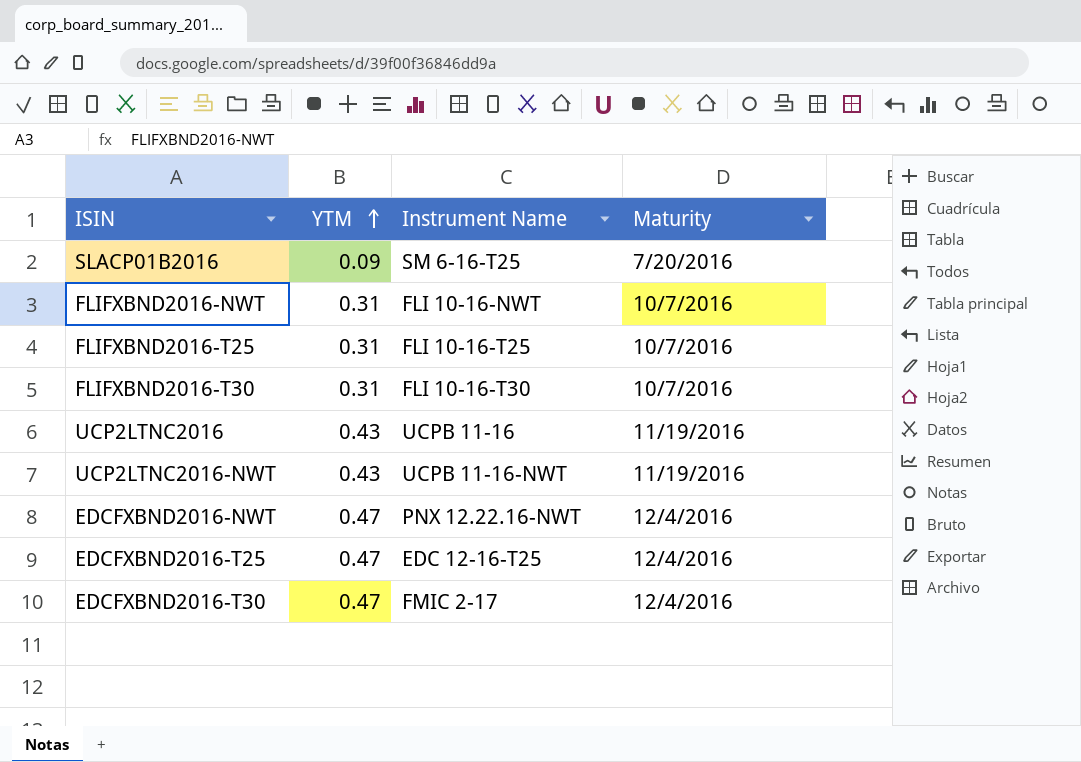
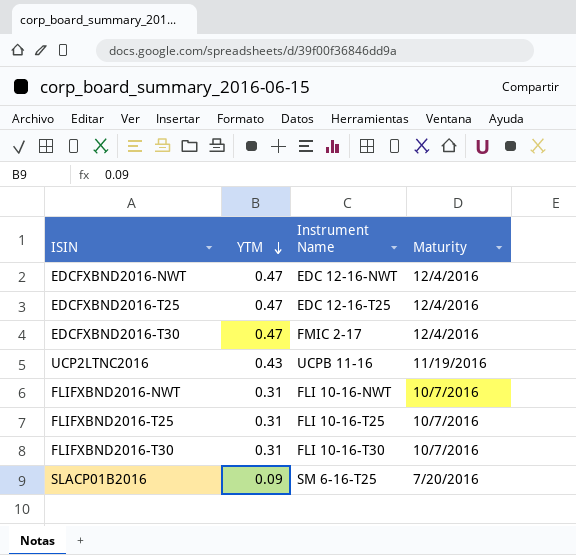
row order: YTM ascending -> YTM descending
row UCP2LTNC2016-NWT: 0.43 | UCPB 11-16-NWT | 11/19/2016 -> none
EDCFXBND2016-NWT | Instrument Name: PNX 12.22.16-NWT -> EDC 12-16-NWT

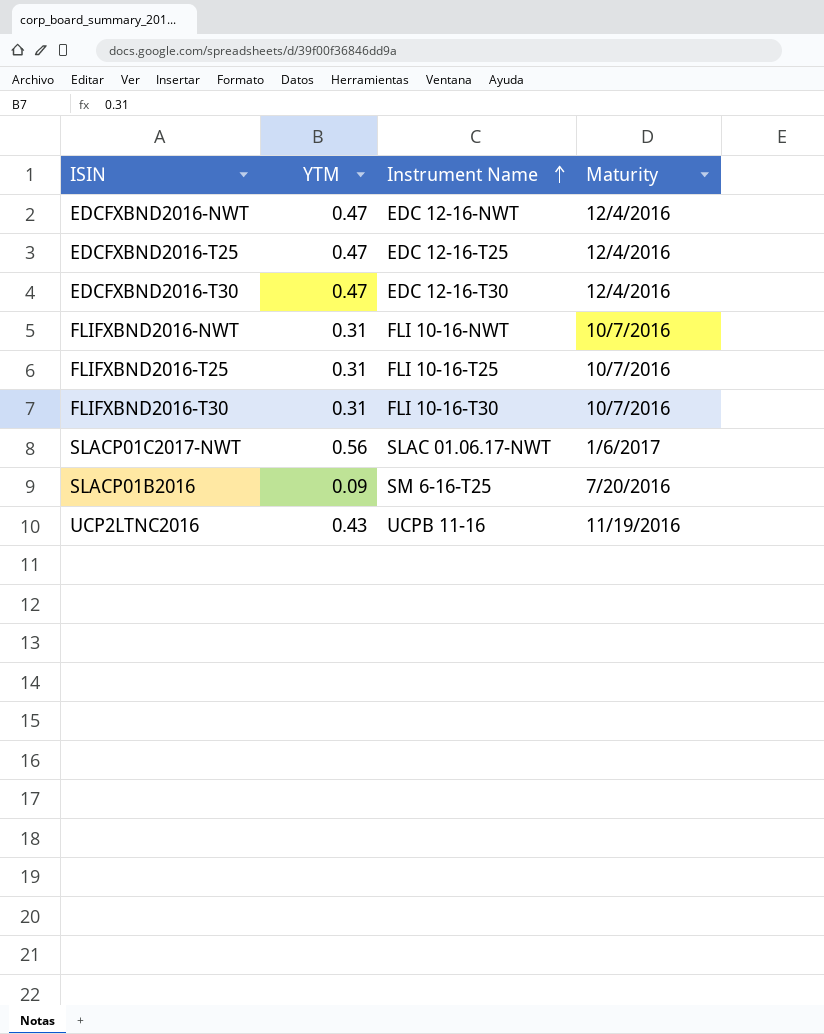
row order: YTM descending -> Instrument Name ascending
EDCFXBND2016-T30 | Instrument Name: FMIC 2-17 -> EDC 12-16-T30
row SLACP01C2017-NWT: none -> 0.56 | SLAC 01.06.17-NWT | 1/6/2017

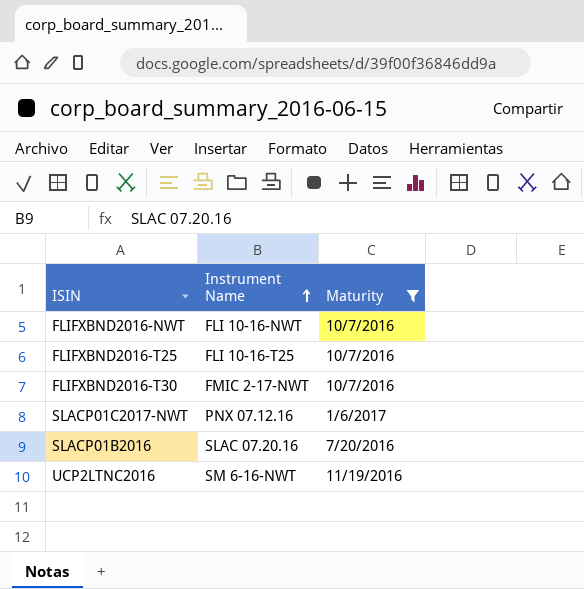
filter: none -> Maturity != 12/4/2016
column YTM | position: 2 -> none
FLIFXBND2016-T30 | Instrument Name: FLI 10-16-T30 -> FMIC 2-17-NWT
SLACP01C2017-NWT | Instrument Name: SLAC 01.06.17-NWT -> PNX 07.12.16
SLACP01B2016 | Instrument Name: SM 6-16-T25 -> SLAC 07.20.16
UCP2LTNC2016 | Instrument Name: UCPB 11-16 -> SM 6-16-NWT

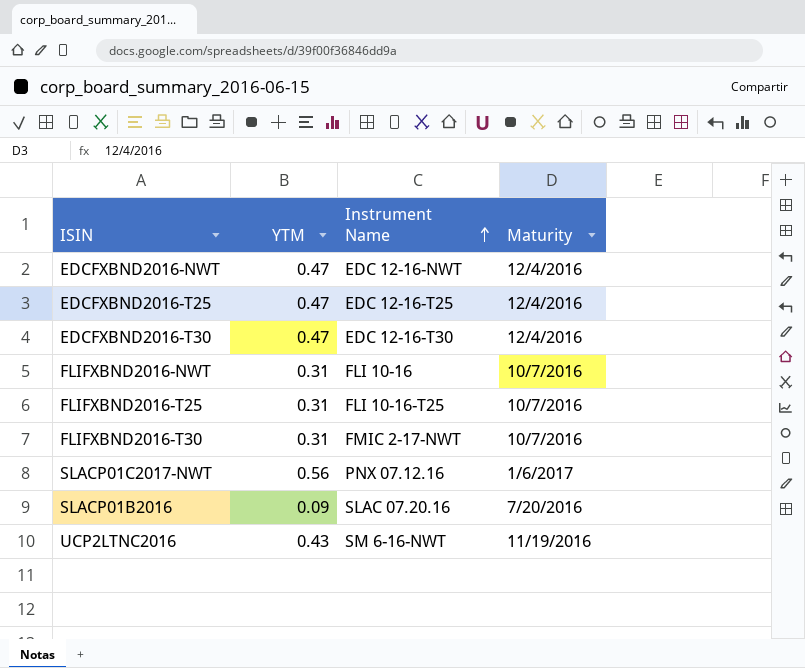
filter: Maturity != 12/4/2016 -> none
column YTM | position: none -> 2
FLIFXBND2016-NWT | Instrument Name: FLI 10-16-NWT -> FLI 10-16

